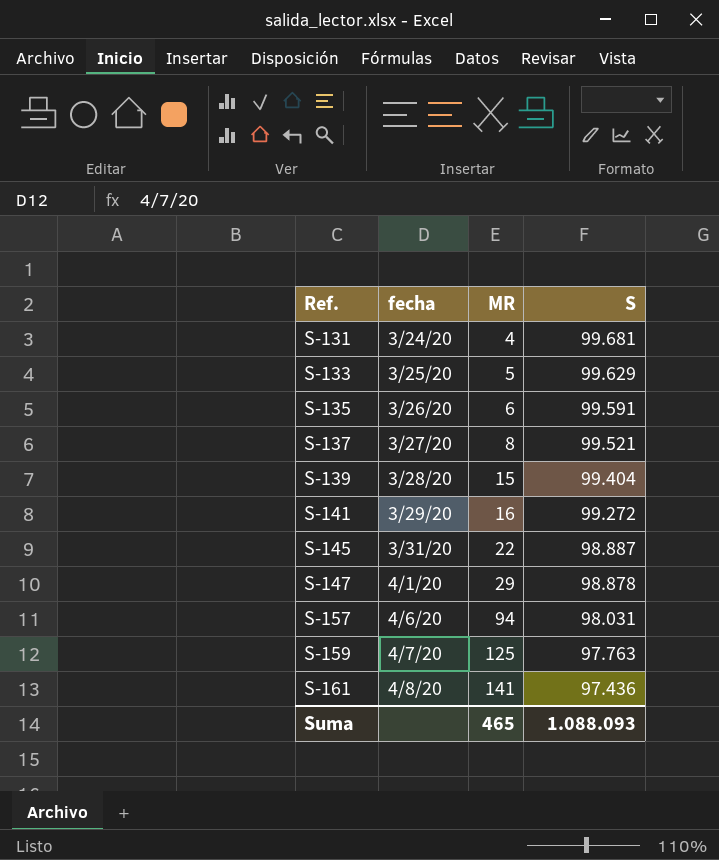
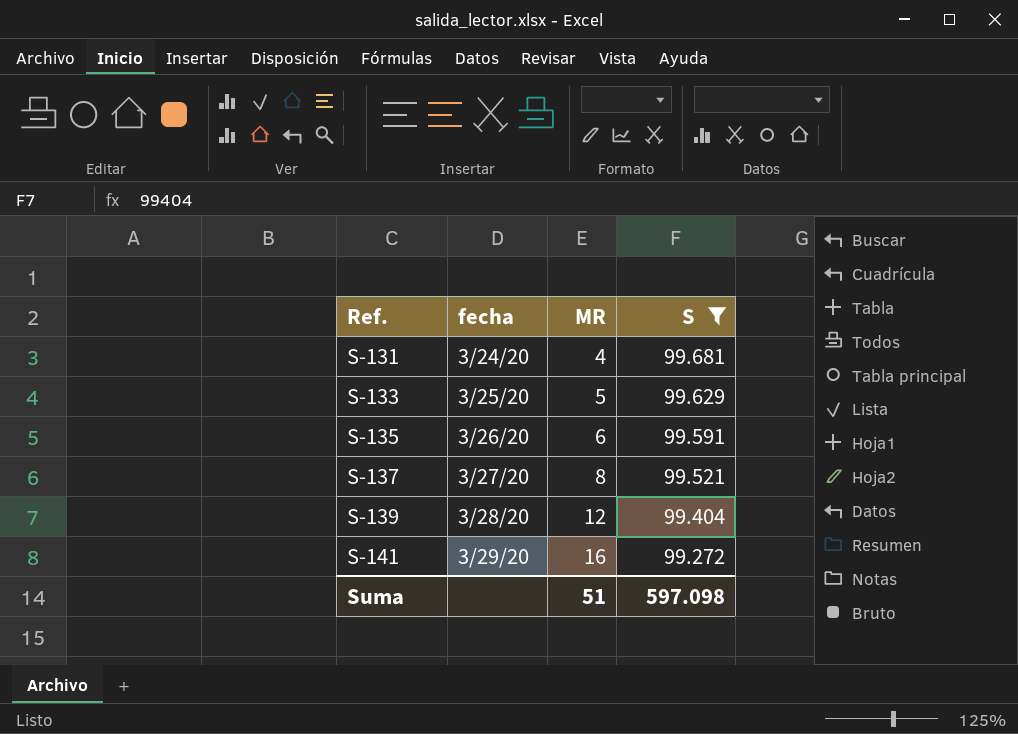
filter: none -> S >= 99.272
S-139 | MR: 15 -> 12
Suma | MR: 465 -> 51
Suma | S: 1.088.093 -> 597.098

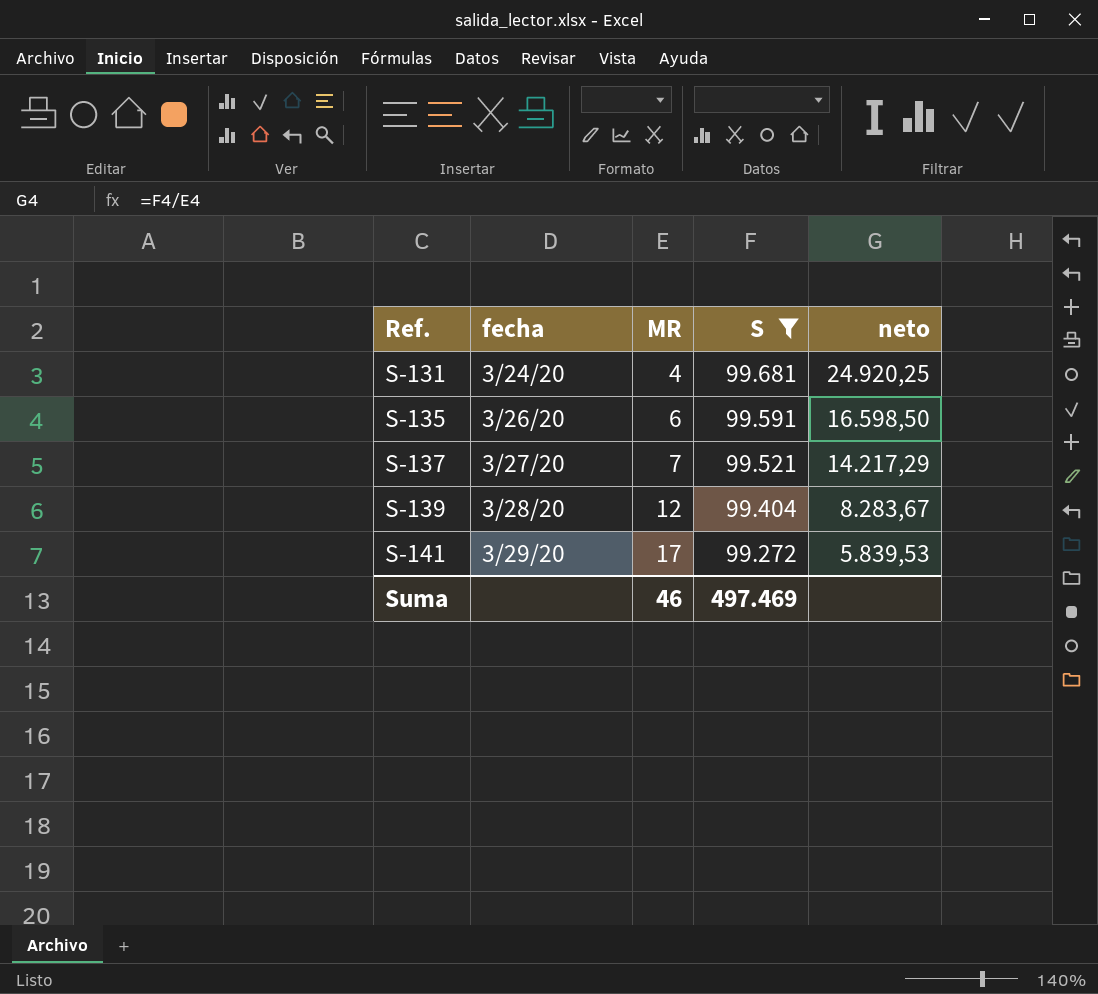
column neto | formula: none -> [S] / [MR]
row S-133: 3/25/20 | 5 | 99.629 -> none
S-137 | MR: 8 -> 7
S-141 | MR: 16 -> 17
Suma | MR: 51 -> 46
Suma | S: 597.098 -> 497.469

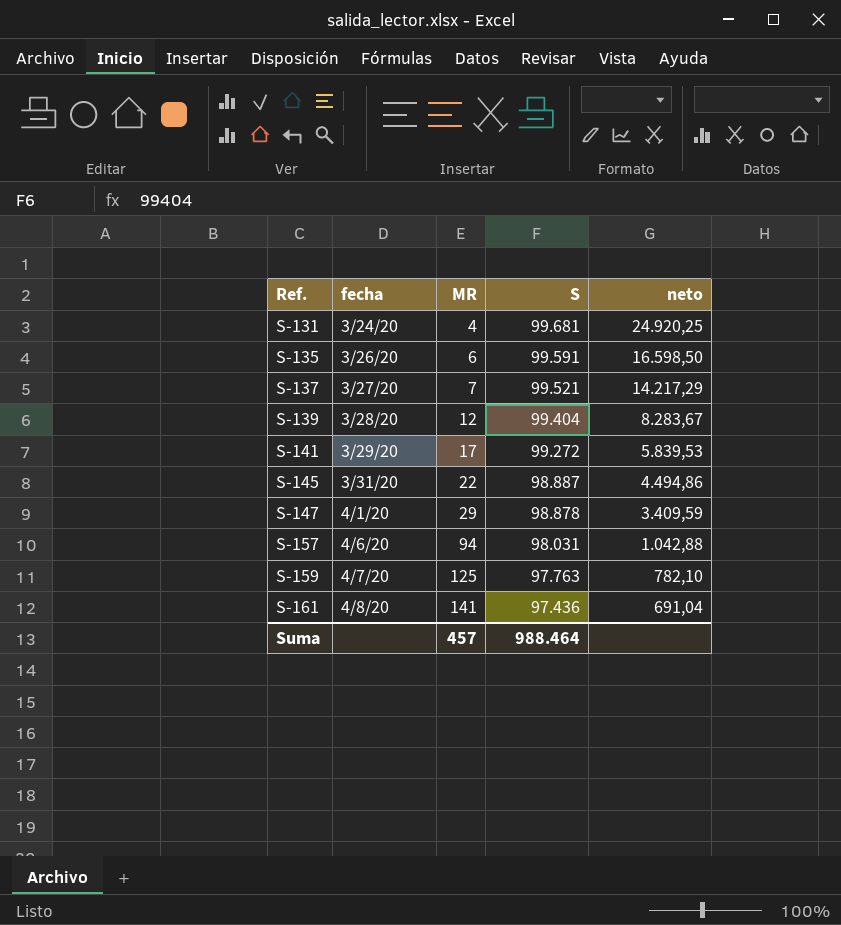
filter: S >= 99.272 -> none
Suma | MR: 46 -> 457
Suma | S: 497.469 -> 988.464

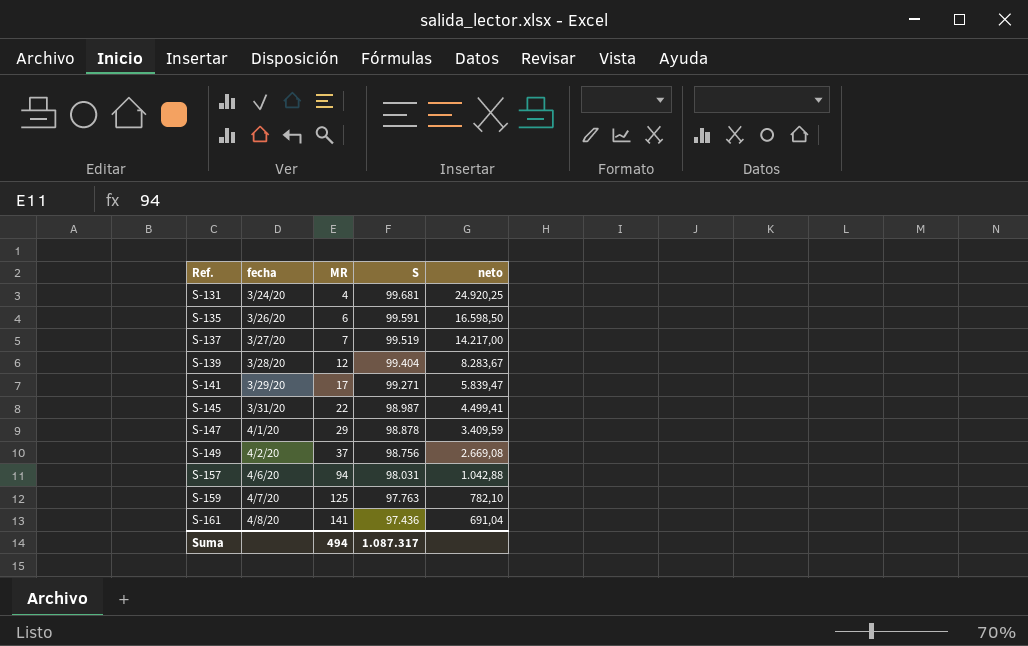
S-137 | S: 99.521 -> 99.519
S-137 | neto: 14.217,29 -> 14.217,00
S-141 | S: 99.272 -> 99.271
S-141 | neto: 5.839,53 -> 5.839,47
S-145 | S: 98.887 -> 98.987
S-145 | neto: 4.494,86 -> 4.499,41
row S-149: none -> 4/2/20 | 37 | 98.756 | 2.669,08
Suma | MR: 457 -> 494
Suma | S: 988.464 -> 1.087.317

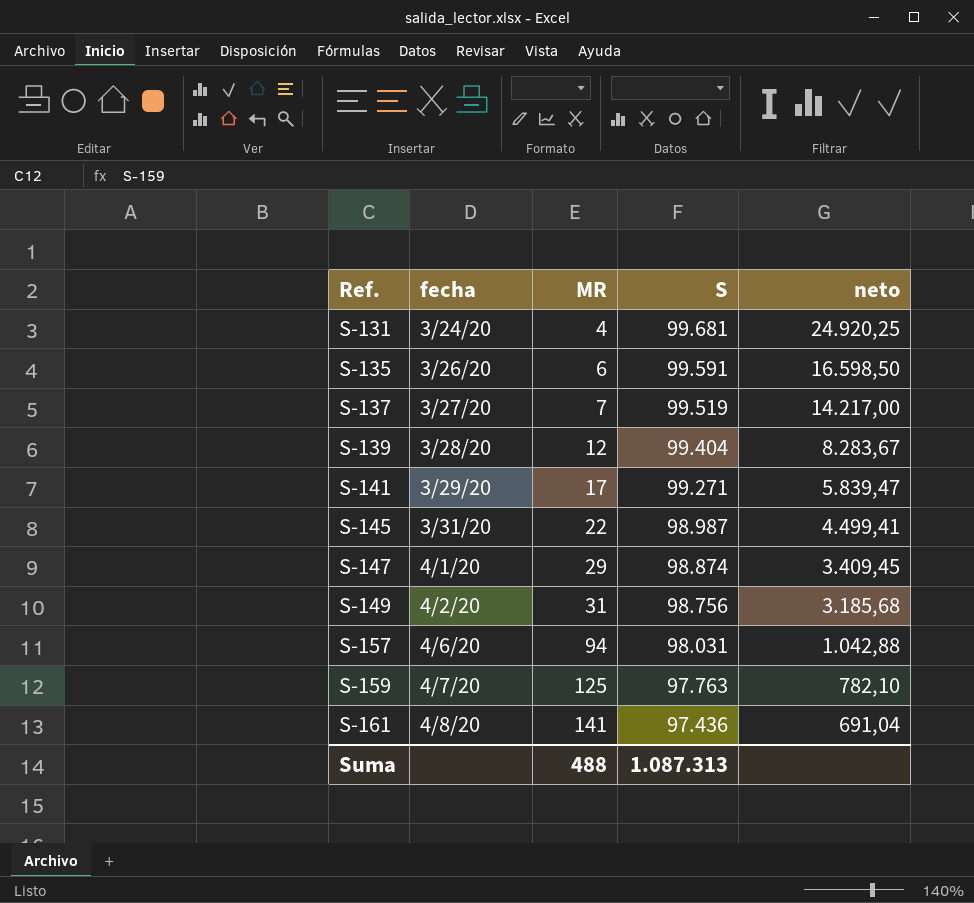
S-147 | S: 98.878 -> 98.874
S-147 | neto: 3.409,59 -> 3.409,45
S-149 | MR: 37 -> 31
S-149 | neto: 2.669,08 -> 3.185,68
Suma | MR: 494 -> 488
Suma | S: 1.087.317 -> 1.087.313

